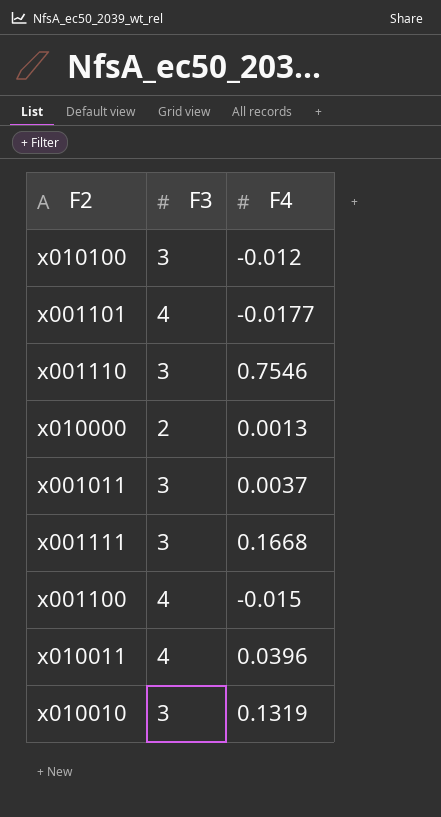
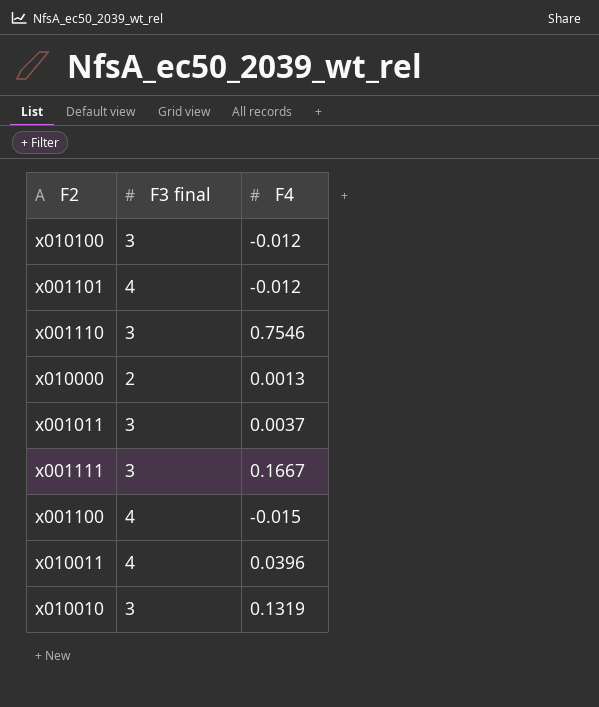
column name: F3 -> F3 final
x001101 | F4: -0.0177 -> -0.012
x001111 | F4: 0.1668 -> 0.1667

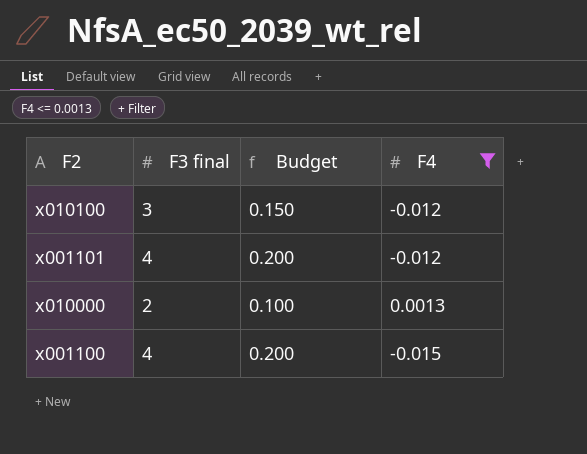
filter: none -> F4 <= 0.0013
column Budget | formula: none -> [F3 final] * 0.05

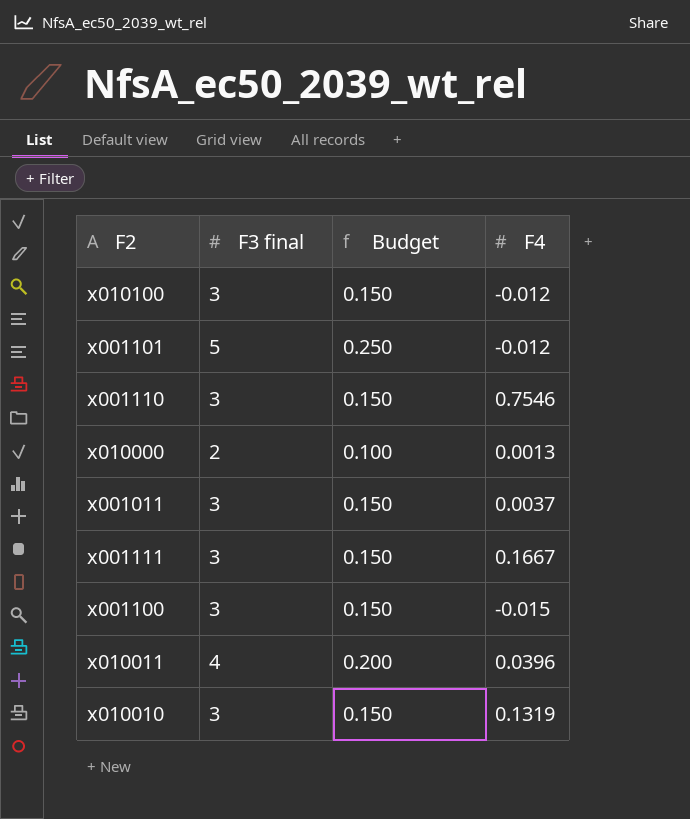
filter: F4 <= 0.0013 -> none
x001101 | F3 final: 4 -> 5
x001101 | Budget: 0.200 -> 0.250
x001100 | F3 final: 4 -> 3
x001100 | Budget: 0.200 -> 0.150

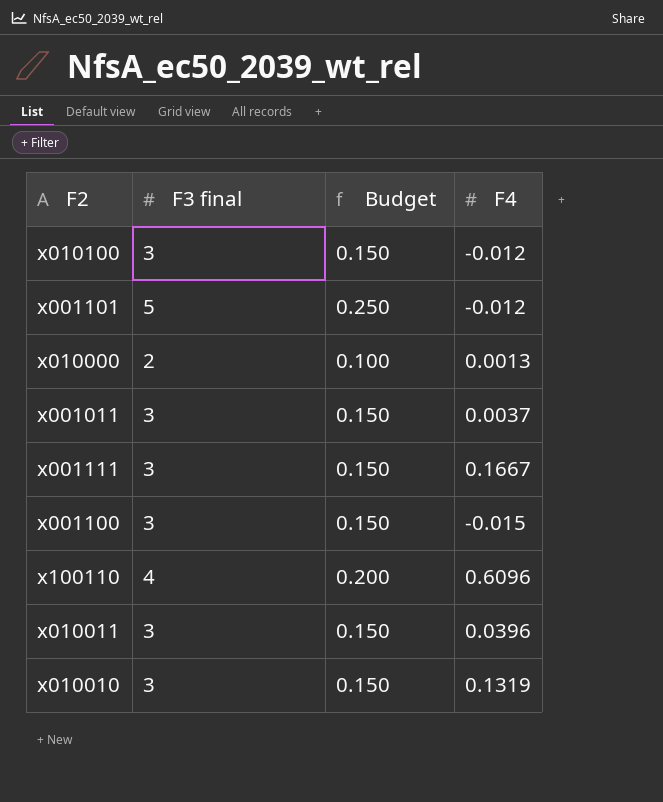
row x001110: 3 | 0.150 | 0.7546 -> none
row x100110: none -> 4 | 0.200 | 0.6096
x010011 | F3 final: 4 -> 3
x010011 | Budget: 0.200 -> 0.150

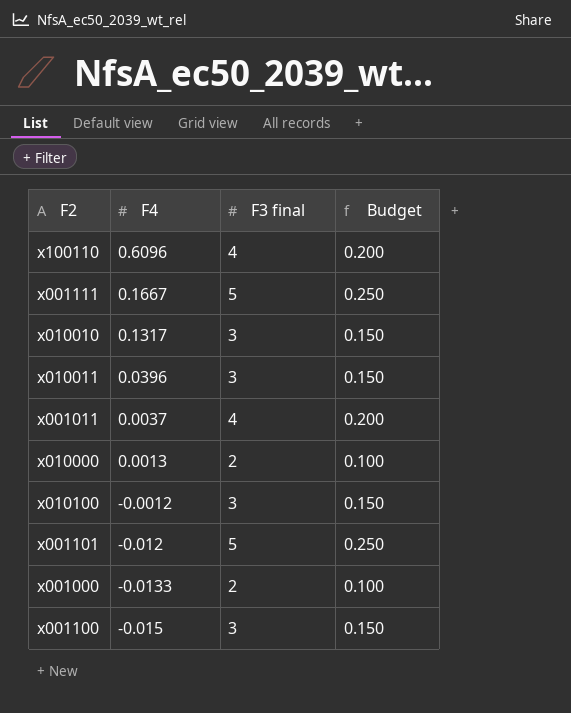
row order: none -> F4 descending
column F4 | position: 4 -> 2
x001111 | F3 final: 3 -> 5
x001111 | Budget: 0.150 -> 0.250
x010010 | F4: 0.1319 -> 0.1317
x001011 | F3 final: 3 -> 4
x001011 | Budget: 0.150 -> 0.200
x010100 | F4: -0.012 -> -0.0012
row x001000: none -> -0.0133 | 2 | 0.100

